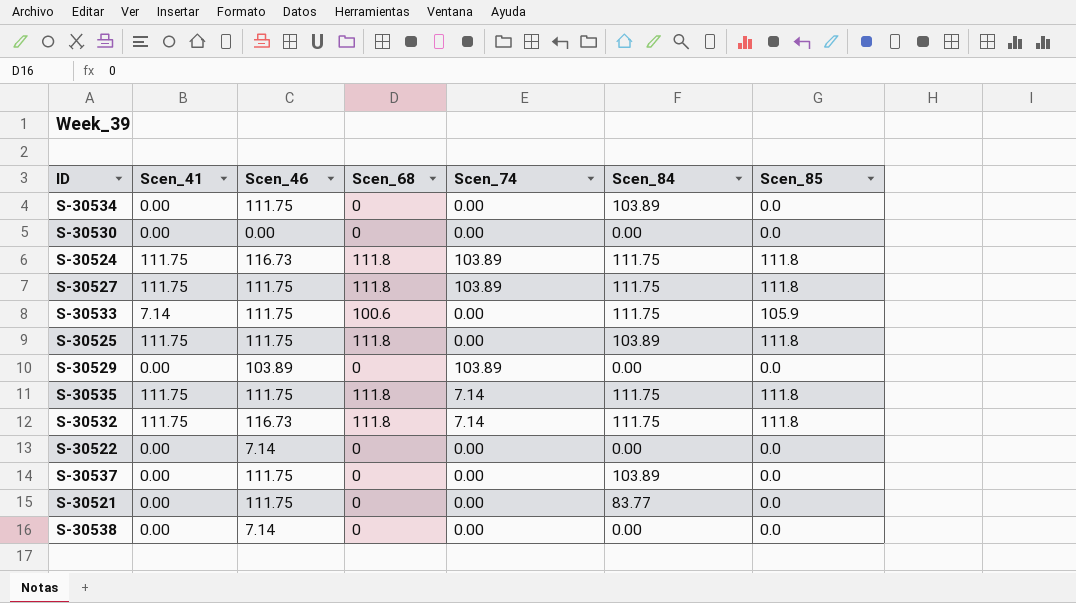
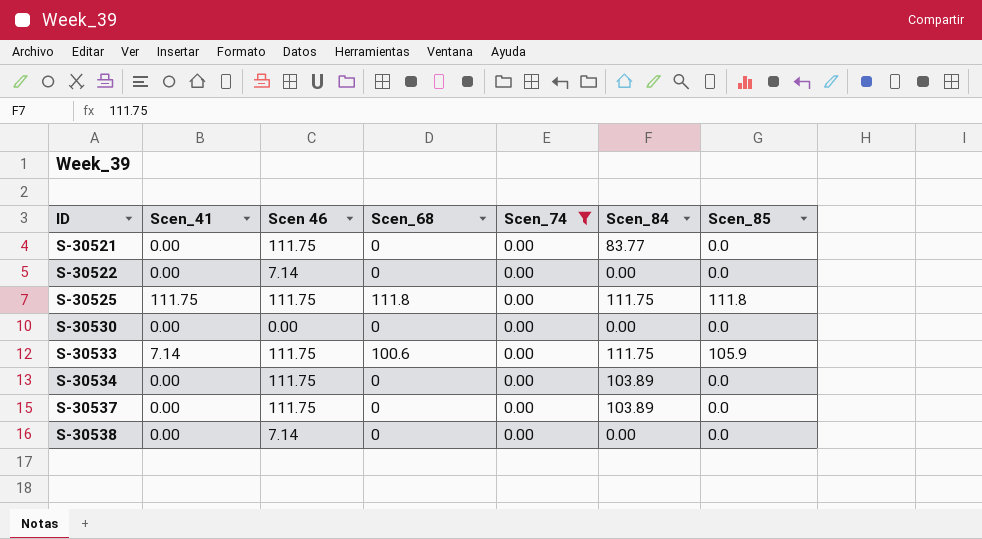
filter: none -> Scen_74 = 0.00
row order: none -> ID ascending
column name: Scen_46 -> Scen 46
S-30525 | Scen_84: 103.89 -> 111.75

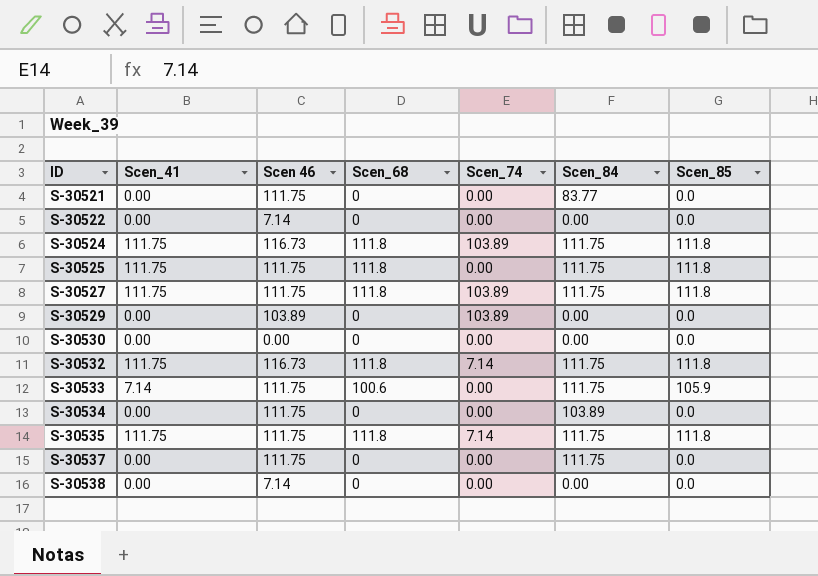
filter: Scen_74 = 0.00 -> none
S-30537 | Scen_84: 103.89 -> 111.75

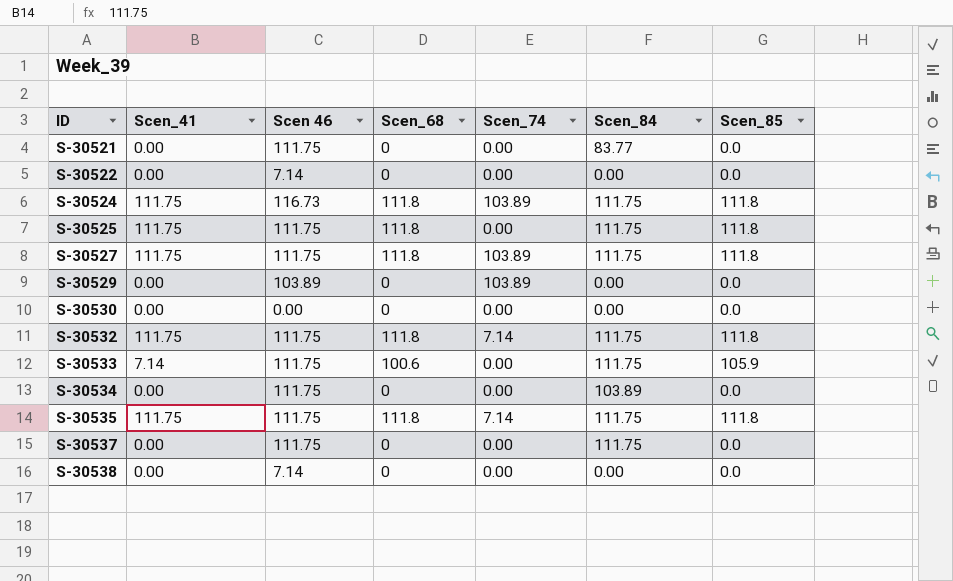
S-30532 | Scen 46: 116.73 -> 111.75

